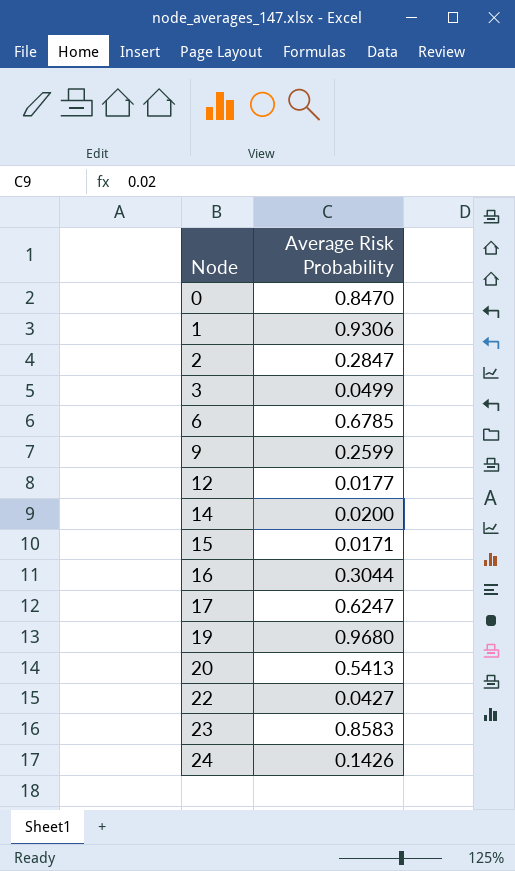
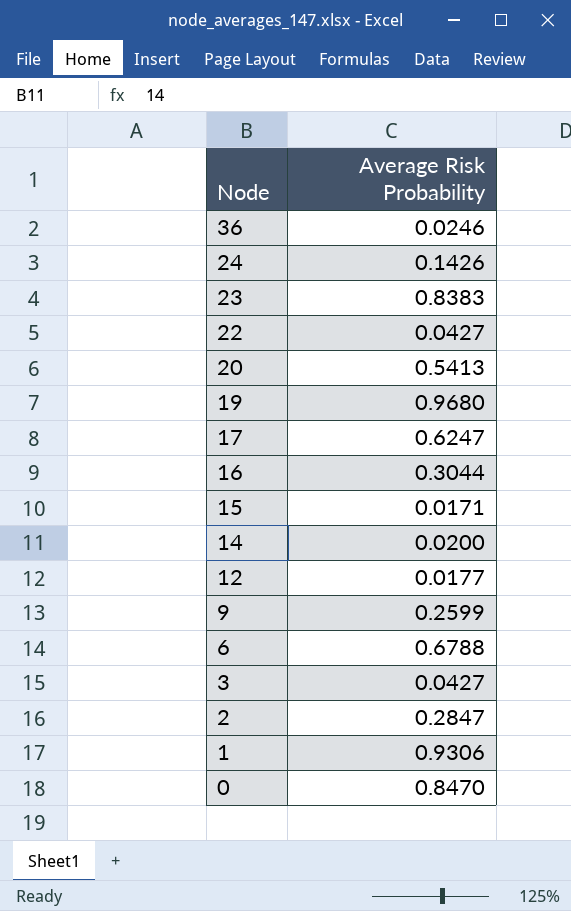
row order: Node ascending -> Node descending
row 36: none -> 0.0246
23 | Average Risk Probability: 0.8583 -> 0.8383
6 | Average Risk Probability: 0.6785 -> 0.6788
3 | Average Risk Probability: 0.0499 -> 0.0427

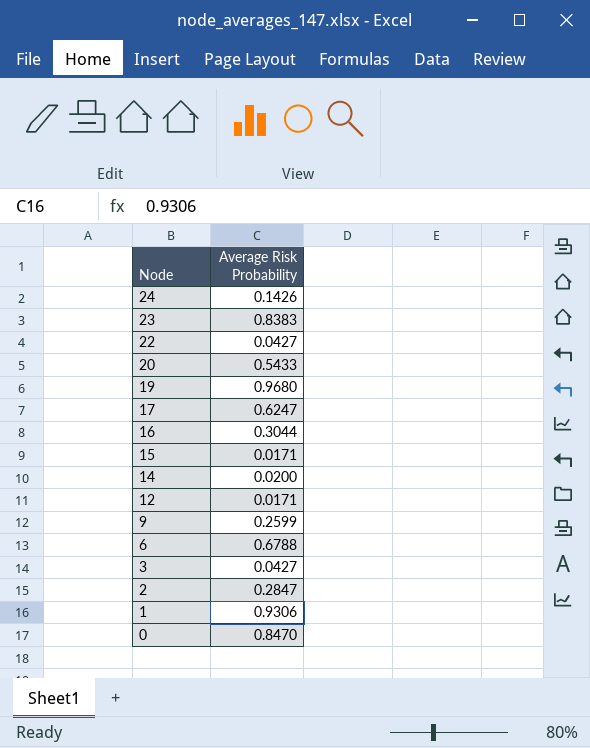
row 36: 0.0246 -> none
20 | Average Risk Probability: 0.5413 -> 0.5433
12 | Average Risk Probability: 0.0177 -> 0.0171

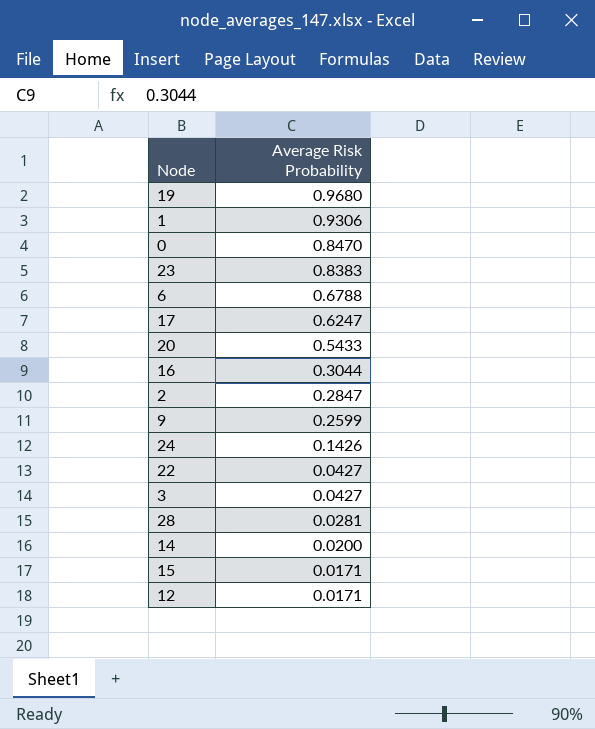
row order: Node descending -> Average Risk Probability descending
row 28: none -> 0.0281

